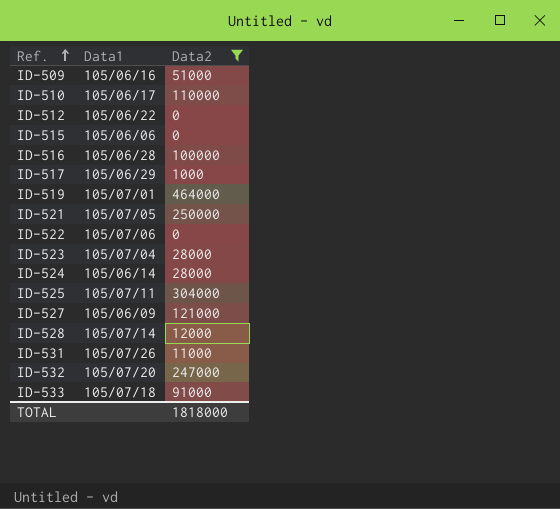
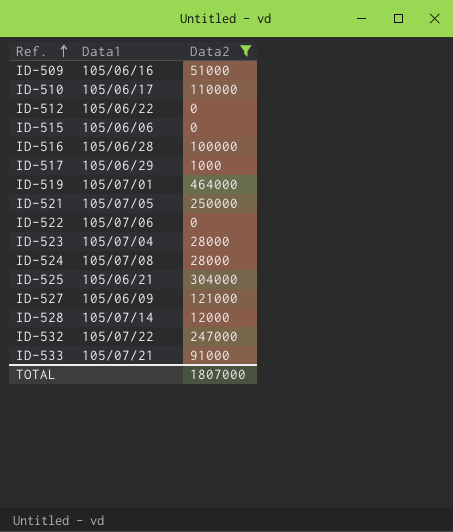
row ID-531: 105/07/26 | 11000 -> none
ID-524 | Data1: 105/06/14 -> 105/07/08
ID-525 | Data1: 105/07/11 -> 105/06/21
ID-532 | Data1: 105/07/20 -> 105/07/22
ID-533 | Data1: 105/07/18 -> 105/07/21
TOTAL | Data2: 1818000 -> 1807000

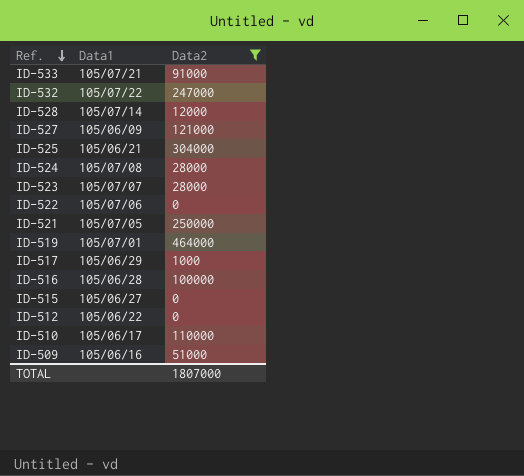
row order: Ref. ascending -> Ref. descending
ID-523 | Data1: 105/07/04 -> 105/07/07
ID-515 | Data1: 105/06/06 -> 105/06/27

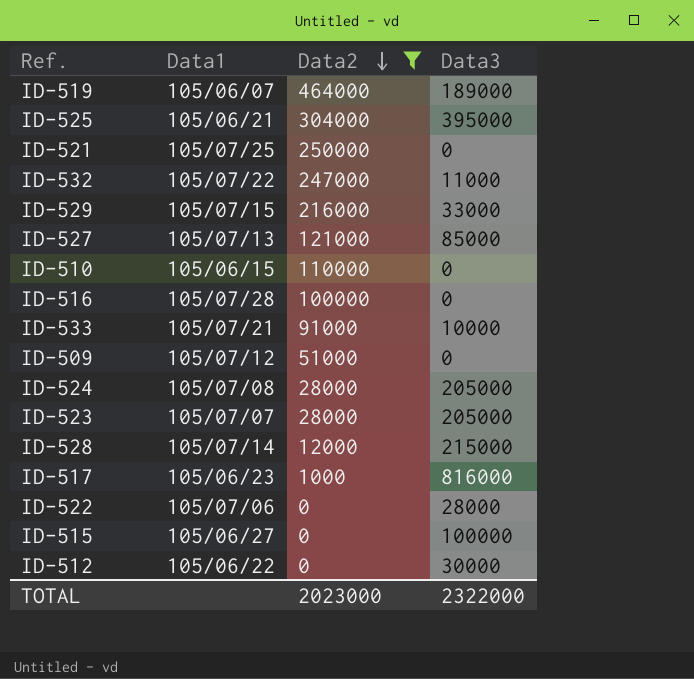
row order: Ref. descending -> Data2 descending
column Data3 | position: none -> 4
ID-519 | Data1: 105/07/01 -> 105/06/07
ID-521 | Data1: 105/07/05 -> 105/07/25
row ID-529: none -> 105/07/15 | 216000 | 33000
ID-527 | Data1: 105/06/09 -> 105/07/13
ID-510 | Data1: 105/06/17 -> 105/06/15
ID-516 | Data1: 105/06/28 -> 105/07/28
ID-509 | Data1: 105/06/16 -> 105/07/12
ID-517 | Data1: 105/06/29 -> 105/06/23
TOTAL | Data2: 1807000 -> 2023000

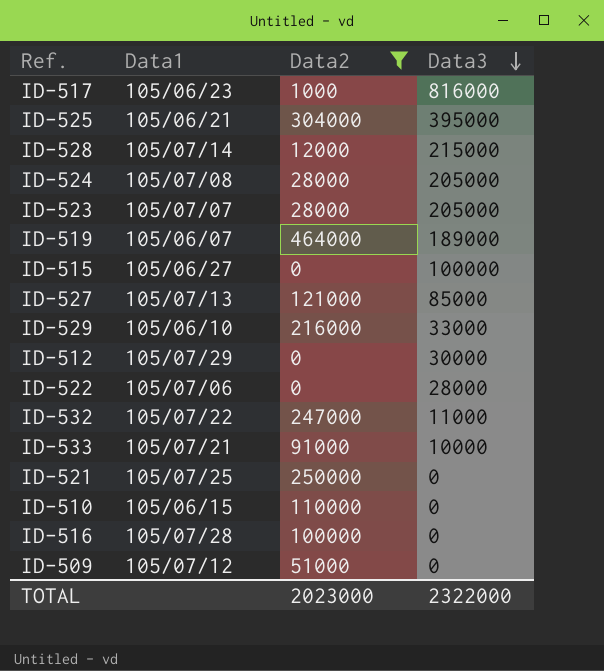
row order: Data2 descending -> Data3 descending
ID-529 | Data1: 105/07/15 -> 105/06/10
ID-512 | Data1: 105/06/22 -> 105/07/29

